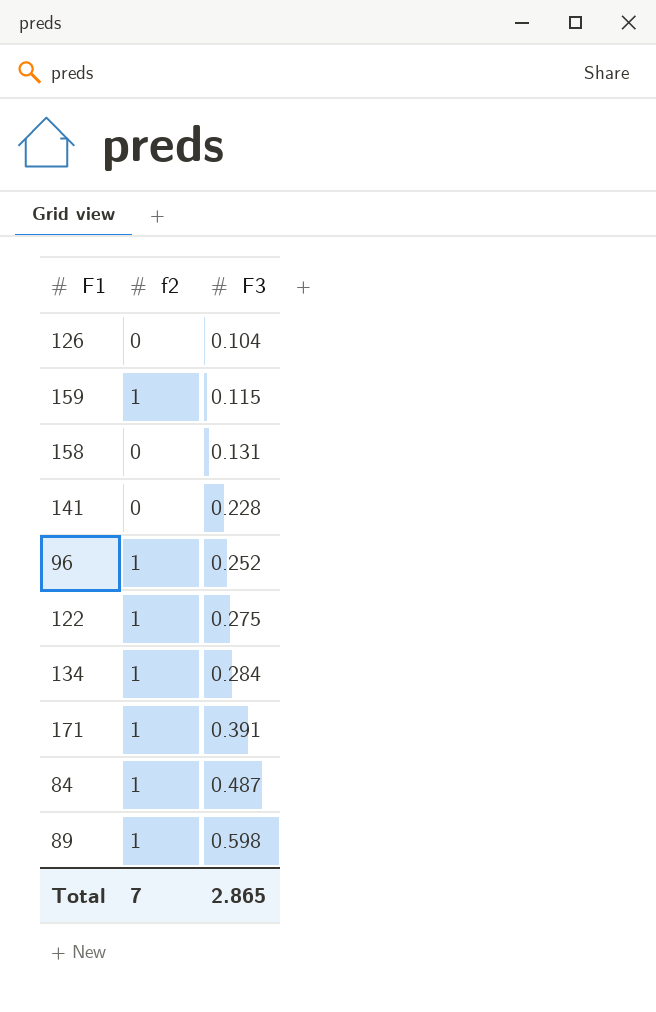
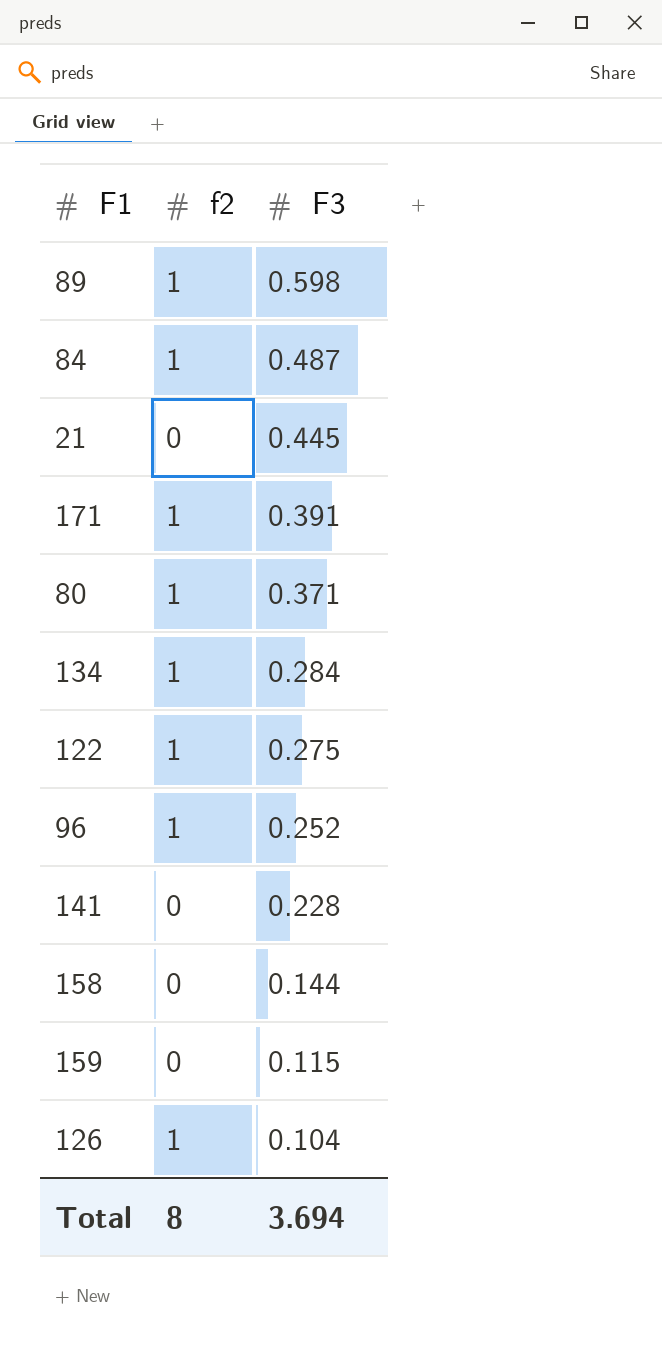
row order: F3 ascending -> F3 descending
row 21: none -> 0 | 0.445
row 80: none -> 1 | 0.371
158 | F3: 0.131 -> 0.144
159 | f2: 1 -> 0
126 | f2: 0 -> 1
Total | f2: 7 -> 8
Total | F3: 2.865 -> 3.694

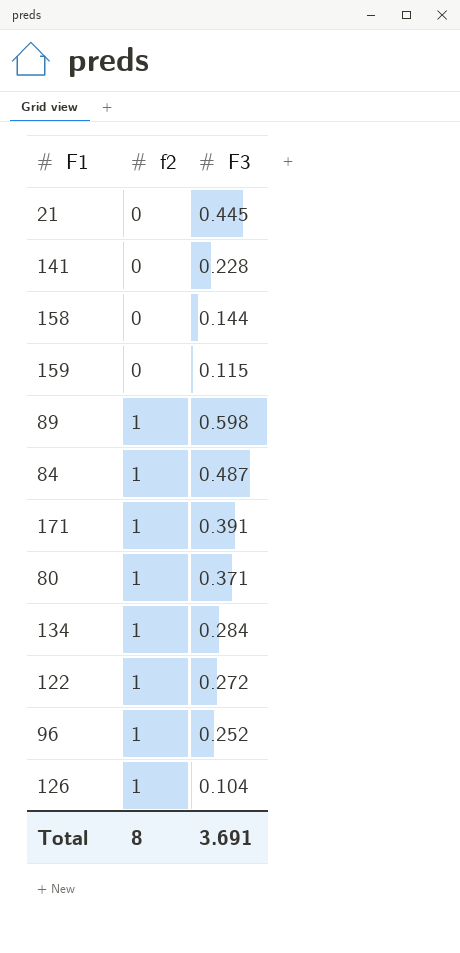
row order: F3 descending -> f2 ascending
122 | F3: 0.275 -> 0.272
Total | F3: 3.694 -> 3.691

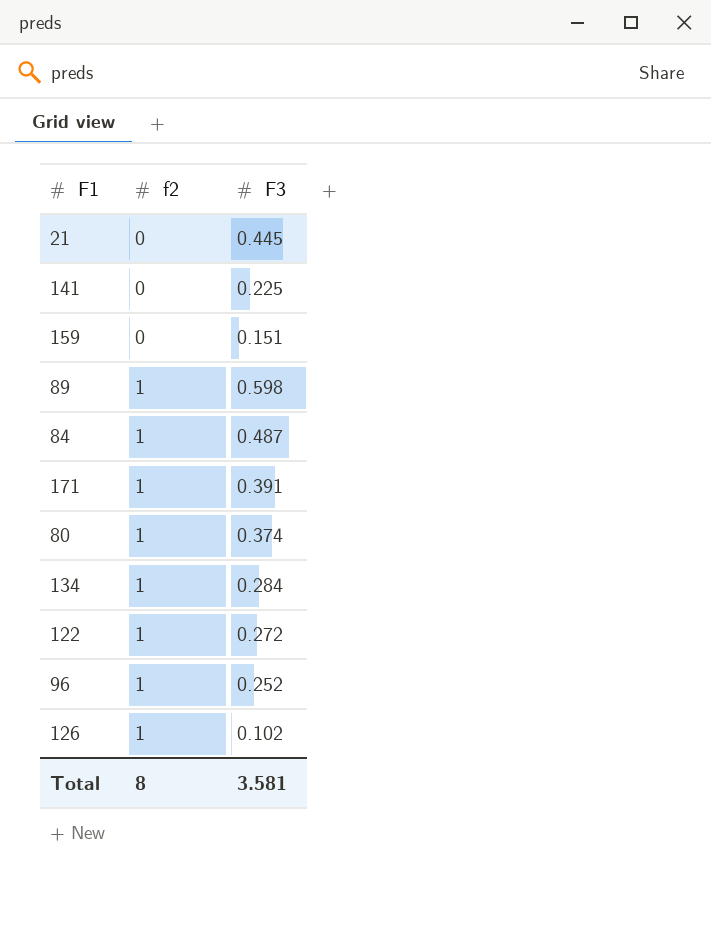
row 158: 0 | 0.144 -> none
141 | F3: 0.228 -> 0.225
159 | F3: 0.115 -> 0.151
80 | F3: 0.371 -> 0.374
126 | F3: 0.104 -> 0.102
Total | F3: 3.691 -> 3.581

